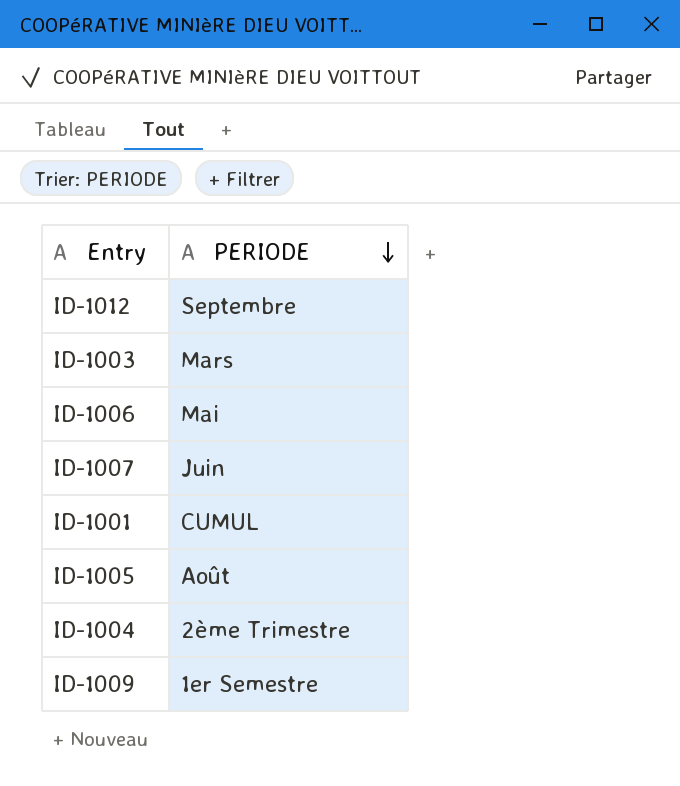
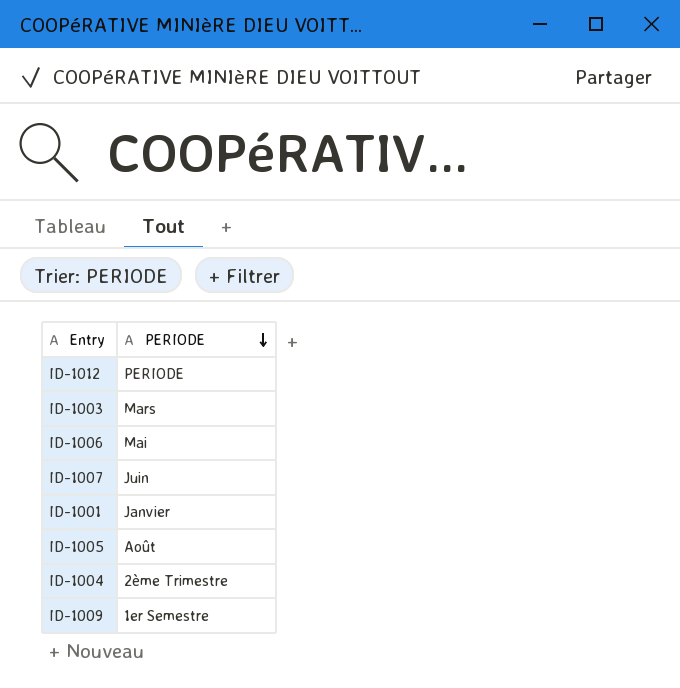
ID-1012 | PERIODE: Septembre -> PERIODE
ID-1001 | PERIODE: CUMUL -> Janvier

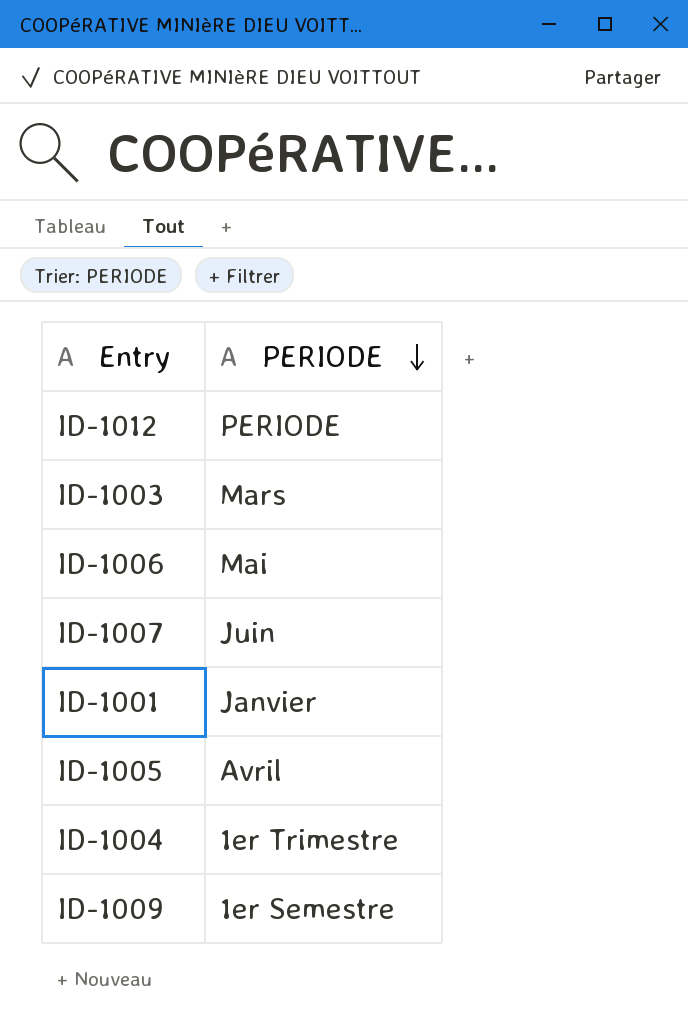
ID-1005 | PERIODE: Août -> Avril
ID-1004 | PERIODE: 2ème Trimestre -> 1er Trimestre

